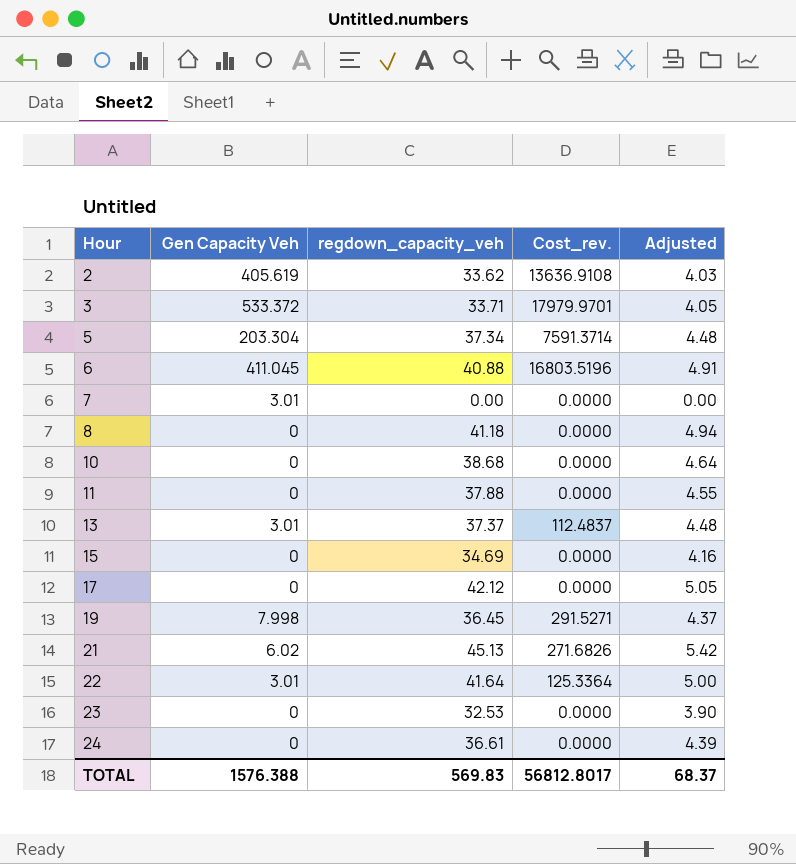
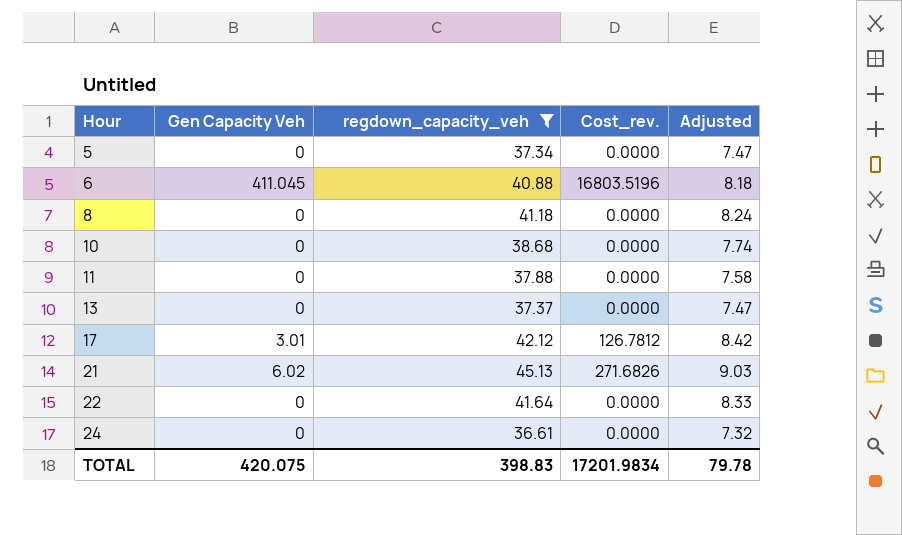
filter: none -> regdown_capacity_veh >= 36.61
column Adjusted | formula: [regdown_capacity_veh] * 0.12 -> [regdown_capacity_veh] * 0.2
5 | Gen Capacity Veh: 203.304 -> 0
5 | Cost_rev.: 7591.3714 -> 0.0000
13 | Gen Capacity Veh: 3.01 -> 0
13 | Cost_rev.: 112.4837 -> 0.0000
17 | Gen Capacity Veh: 0 -> 3.01
17 | Cost_rev.: 0.0000 -> 126.7812
22 | Gen Capacity Veh: 3.01 -> 0
22 | Cost_rev.: 125.3364 -> 0.0000
TOTAL | Gen Capacity Veh: 1576.388 -> 420.075
TOTAL | regdown_capacity_veh: 569.83 -> 398.83
TOTAL | Cost_rev.: 56812.8017 -> 17201.9834
TOTAL | Adjusted: 68.37 -> 79.78

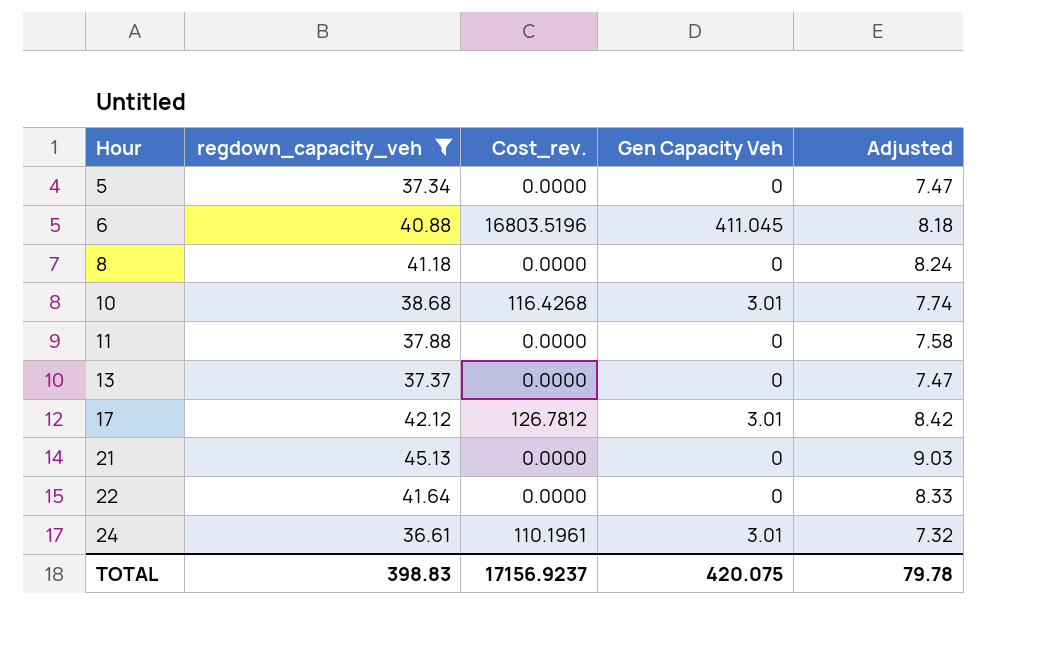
column Gen Capacity Veh | position: 2 -> 4
10 | Cost_rev.: 0.0000 -> 116.4268
10 | Gen Capacity Veh: 0 -> 3.01
21 | Cost_rev.: 271.6826 -> 0.0000
21 | Gen Capacity Veh: 6.02 -> 0
24 | Cost_rev.: 0.0000 -> 110.1961
24 | Gen Capacity Veh: 0 -> 3.01
TOTAL | Cost_rev.: 17201.9834 -> 17156.9237

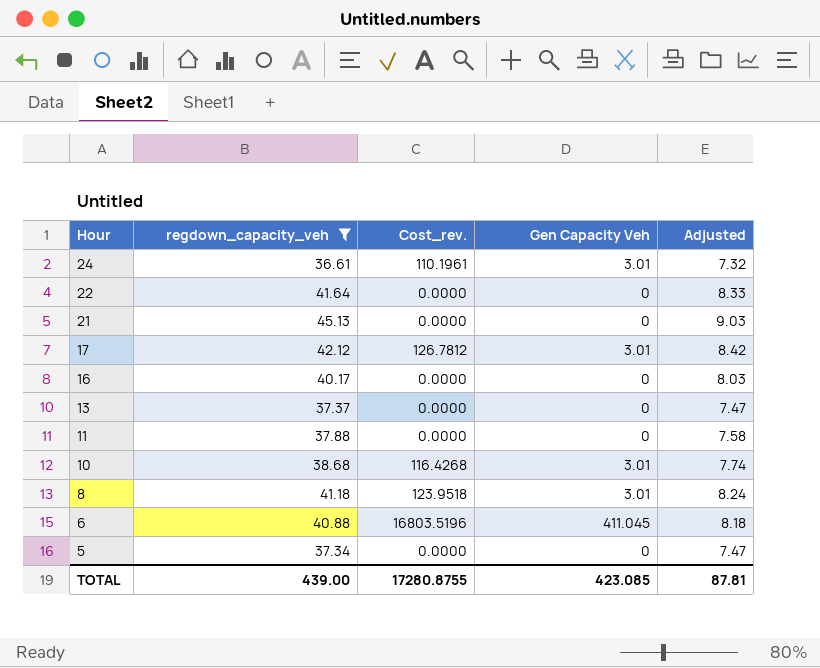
row order: Hour ascending -> Hour descending
row 16: none -> 40.17 | 0.0000 | 0 | 8.03
8 | Cost_rev.: 0.0000 -> 123.9518
8 | Gen Capacity Veh: 0 -> 3.01
TOTAL | regdown_capacity_veh: 398.83 -> 439.00
TOTAL | Cost_rev.: 17156.9237 -> 17280.8755
TOTAL | Gen Capacity Veh: 420.075 -> 423.085
TOTAL | Adjusted: 79.78 -> 87.81

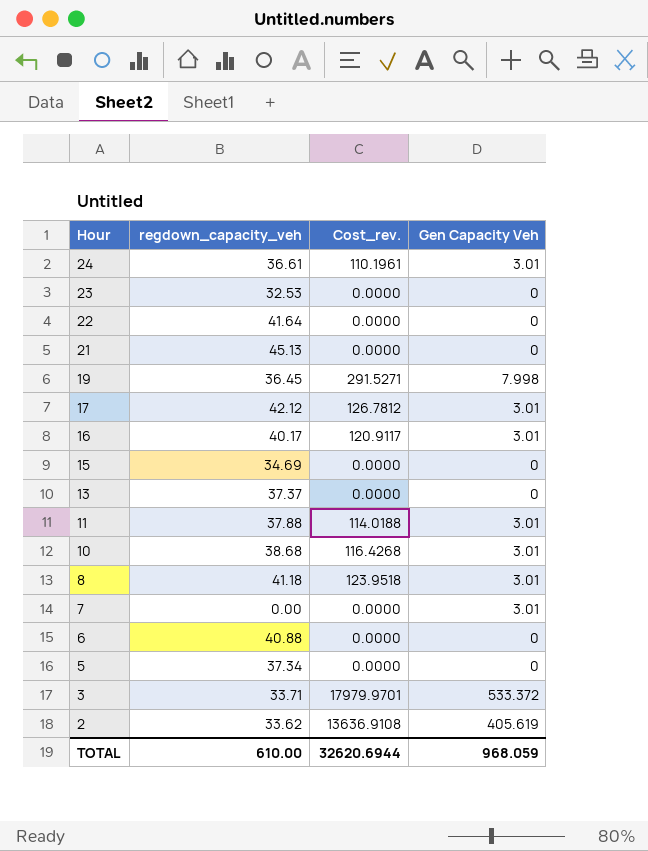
filter: regdown_capacity_veh >= 36.61 -> none
column Adjusted | formula: [regdown_capacity_veh] * 0.2 -> none
16 | Cost_rev.: 0.0000 -> 120.9117
16 | Gen Capacity Veh: 0 -> 3.01
11 | Cost_rev.: 0.0000 -> 114.0188
11 | Gen Capacity Veh: 0 -> 3.01
6 | Cost_rev.: 16803.5196 -> 0.0000
6 | Gen Capacity Veh: 411.045 -> 0
TOTAL | regdown_capacity_veh: 439.00 -> 610.00
TOTAL | Cost_rev.: 17280.8755 -> 32620.6944
TOTAL | Gen Capacity Veh: 423.085 -> 968.059

